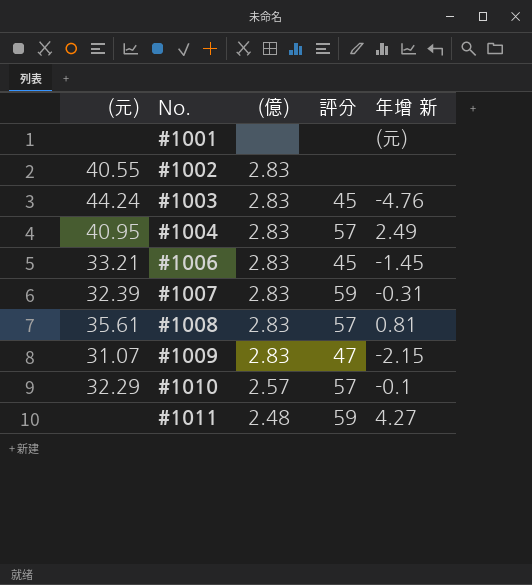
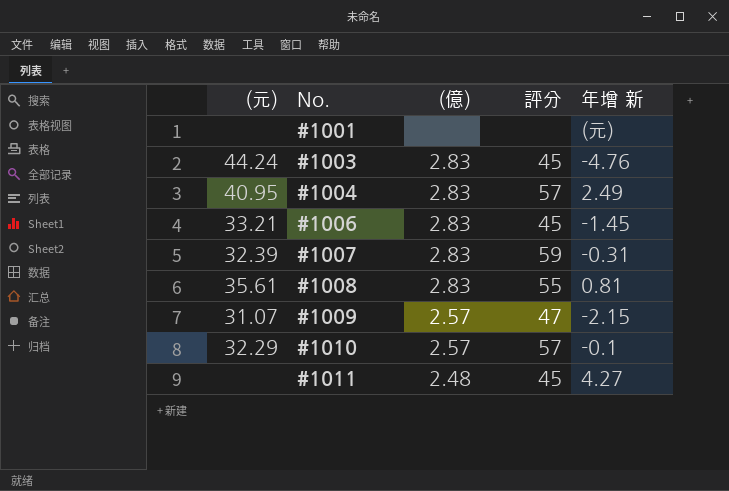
row #1002: 40.55 | 2.83 | none | none -> none
#1008 | 評分: 57 -> 55
#1009 | (億): 2.83 -> 2.57
#1011 | 評分: 59 -> 45

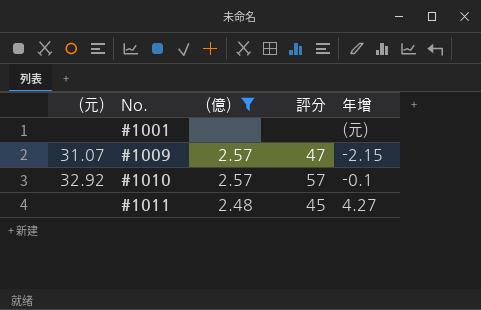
filter: none -> (億) != 2.83
column name: 年增 新 -> 年增
#1010 | (元): 32.29 -> 32.92

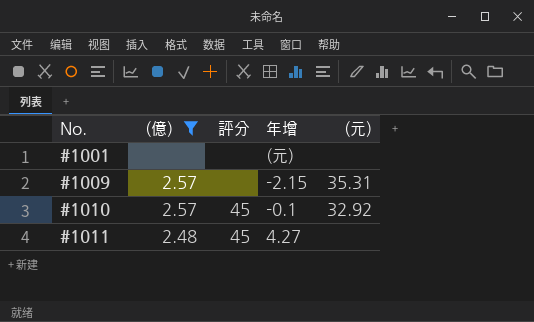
column (元) | position: 1 -> 5
#1009 | 評分: 47 -> none
#1009 | (元): 31.07 -> 35.31
#1010 | 評分: 57 -> 45

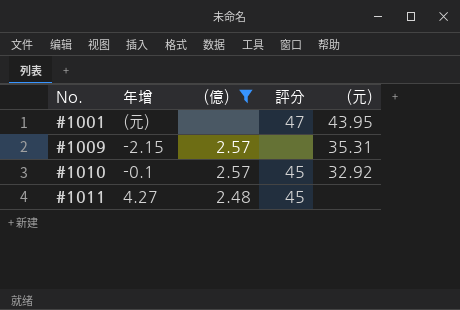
column 年增 | position: 4 -> 2
#1001 | 評分: none -> 47
#1001 | (元): none -> 43.95

